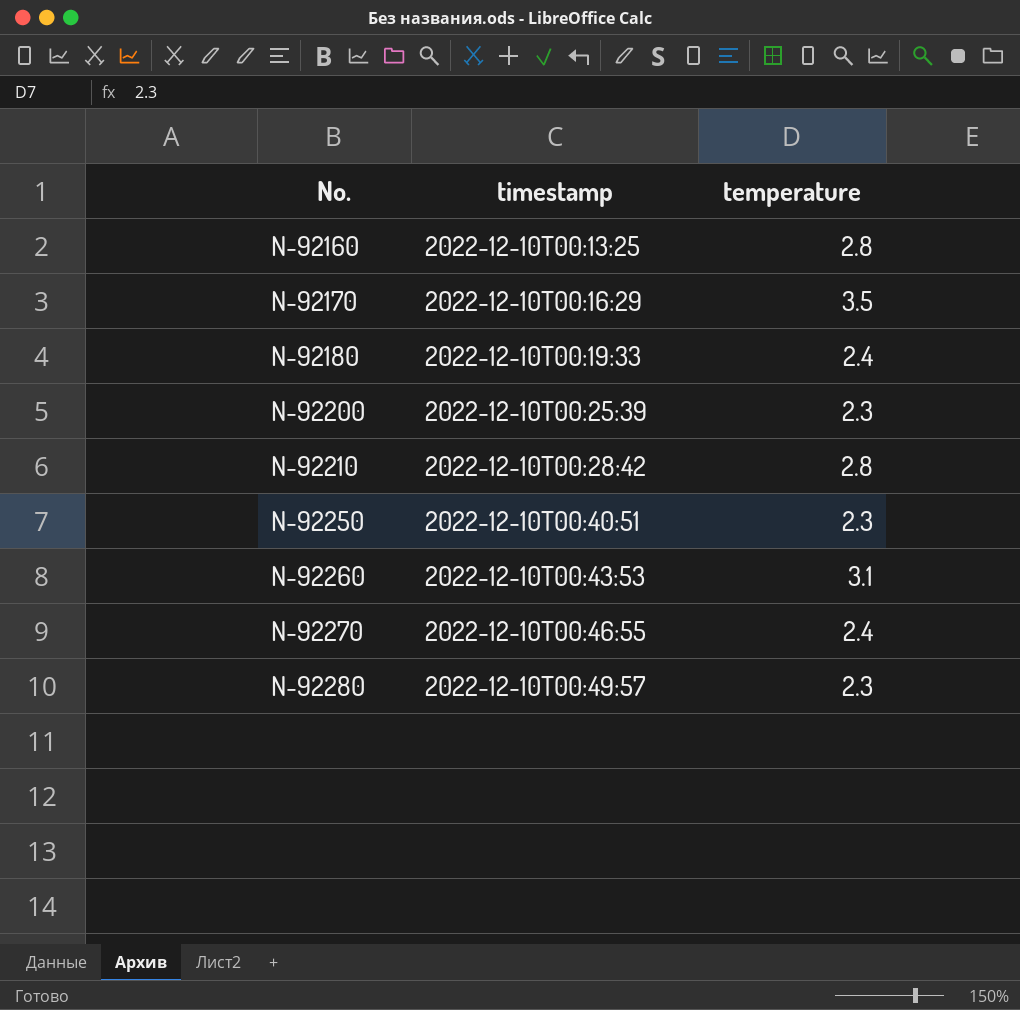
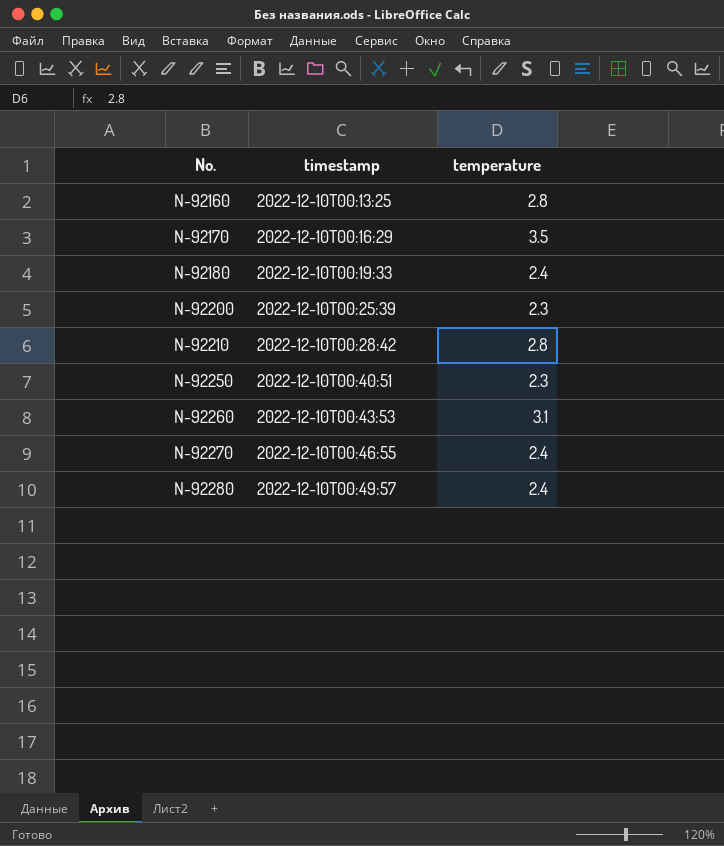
N-92280 | temperature: 2.3 -> 2.4

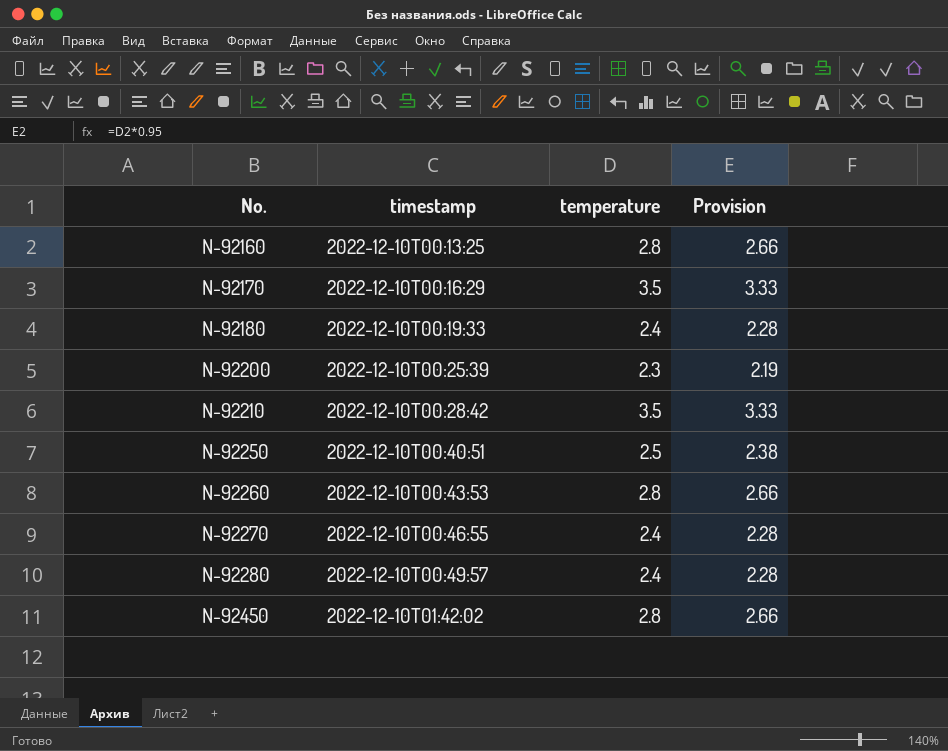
column Provision | formula: none -> [temperature] * 0.95
N-92210 | temperature: 2.8 -> 3.5
N-92250 | temperature: 2.3 -> 2.5
N-92260 | temperature: 3.1 -> 2.8
row N-92450: none -> 2022-12-10T01:42:02 | 2.8 | 2.66

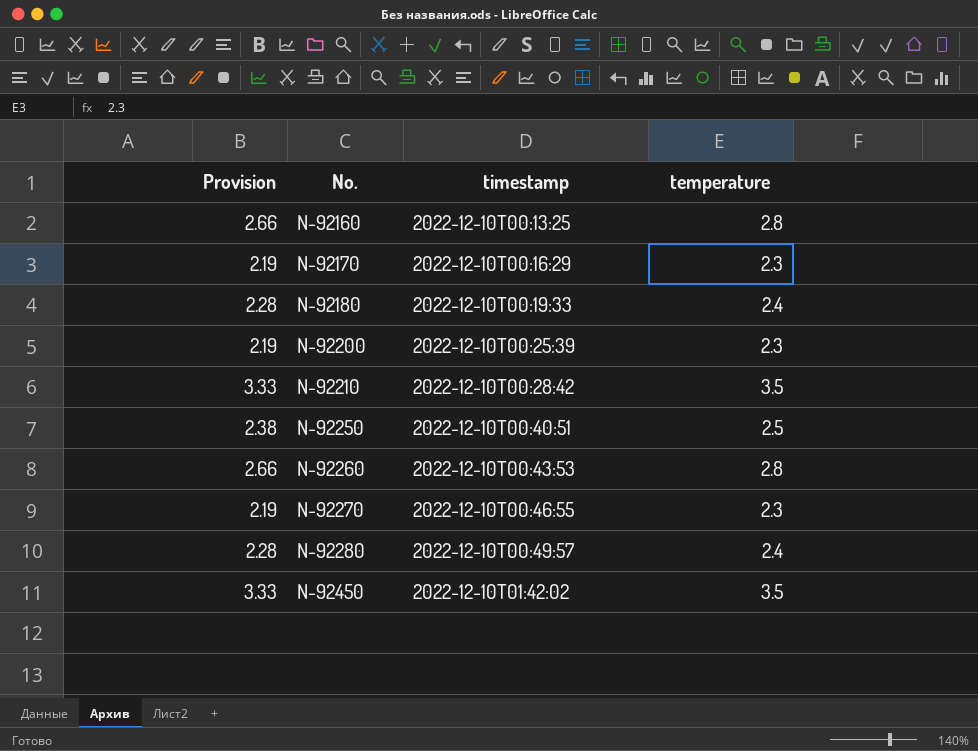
column Provision | position: 4 -> 1
N-92170 | Provision: 3.33 -> 2.19
N-92170 | temperature: 3.5 -> 2.3
N-92270 | Provision: 2.28 -> 2.19
N-92270 | temperature: 2.4 -> 2.3
N-92450 | Provision: 2.66 -> 3.33
N-92450 | temperature: 2.8 -> 3.5

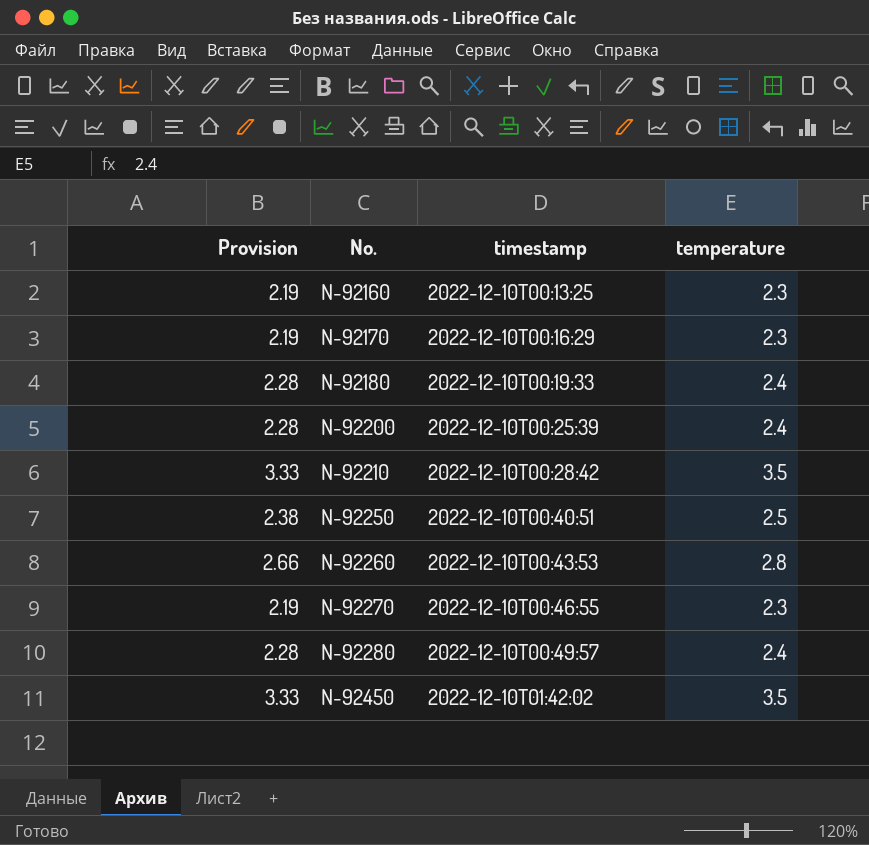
N-92160 | Provision: 2.66 -> 2.19
N-92160 | temperature: 2.8 -> 2.3
N-92200 | Provision: 2.19 -> 2.28
N-92200 | temperature: 2.3 -> 2.4

